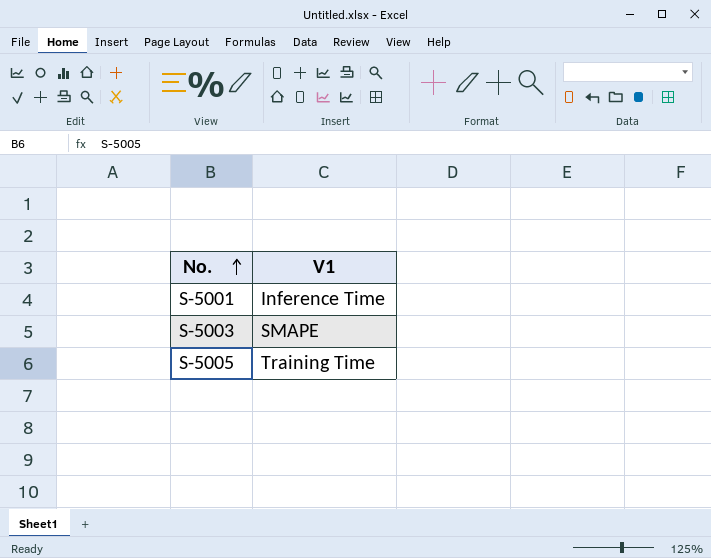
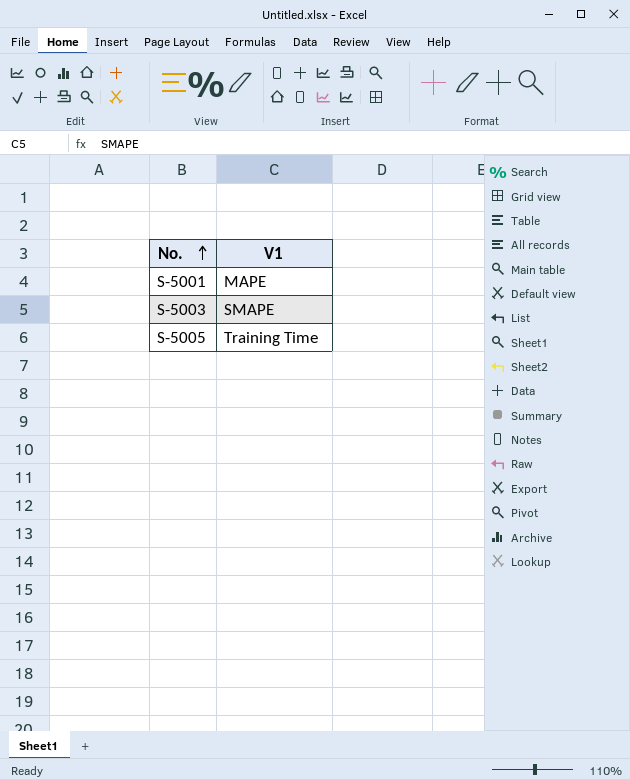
S-5001 | V1: Inference Time -> MAPE

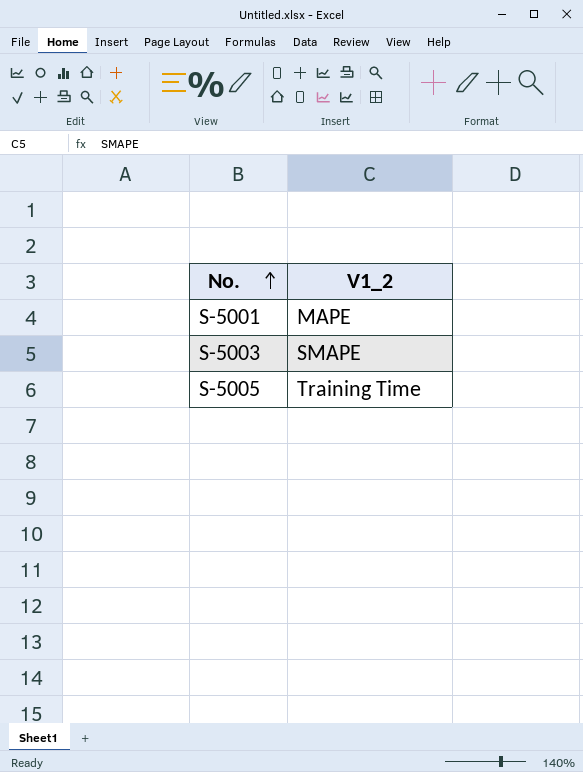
column name: V1 -> V1_2

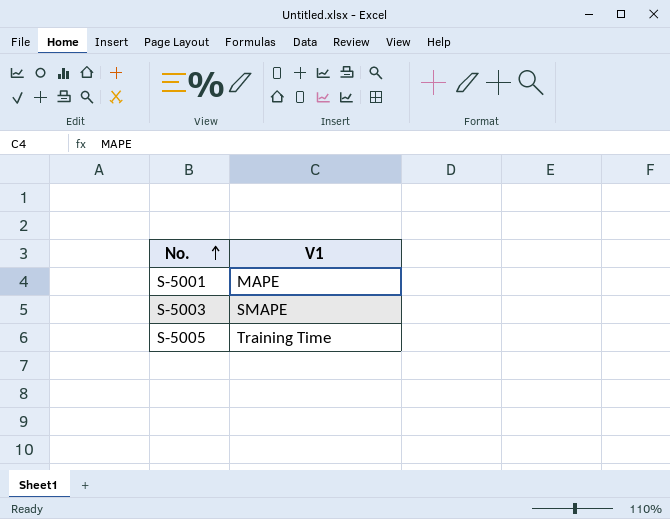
column name: V1_2 -> V1

